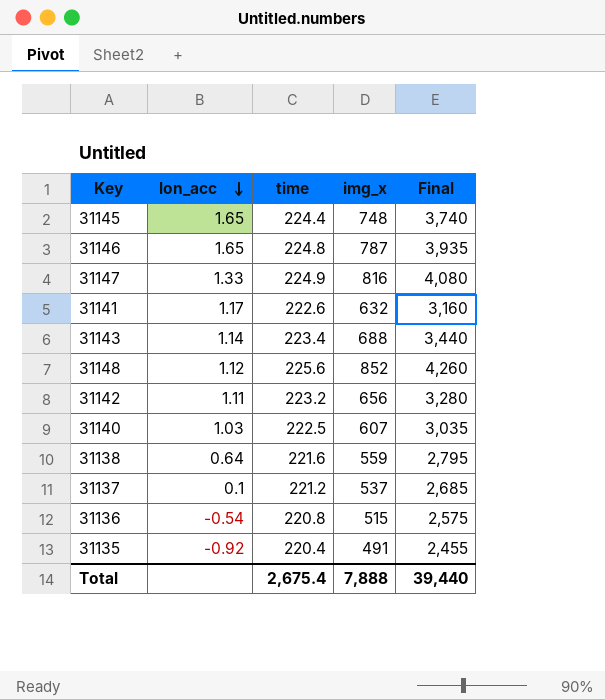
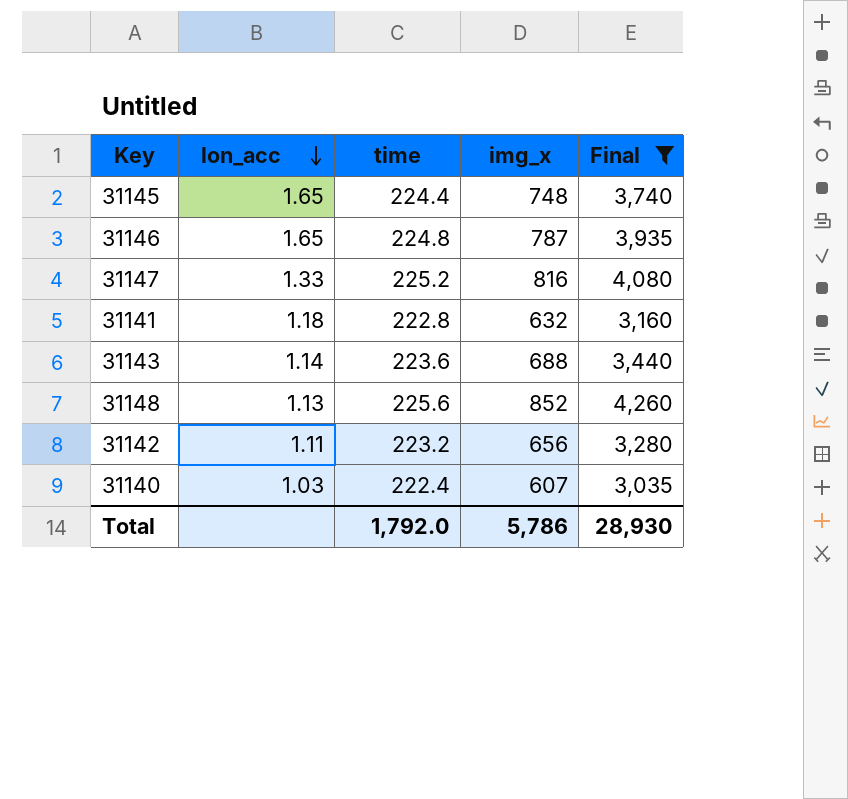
filter: none -> Final >= 3,035
31147 | time: 224.9 -> 225.2
31141 | lon_acc: 1.17 -> 1.18
31141 | time: 222.6 -> 222.8
31143 | time: 223.4 -> 223.6
31148 | lon_acc: 1.12 -> 1.13
31140 | time: 222.5 -> 222.4
Total | time: 2,675.4 -> 1,792.0
Total | img_x: 7,888 -> 5,786
Total | Final: 39,440 -> 28,930

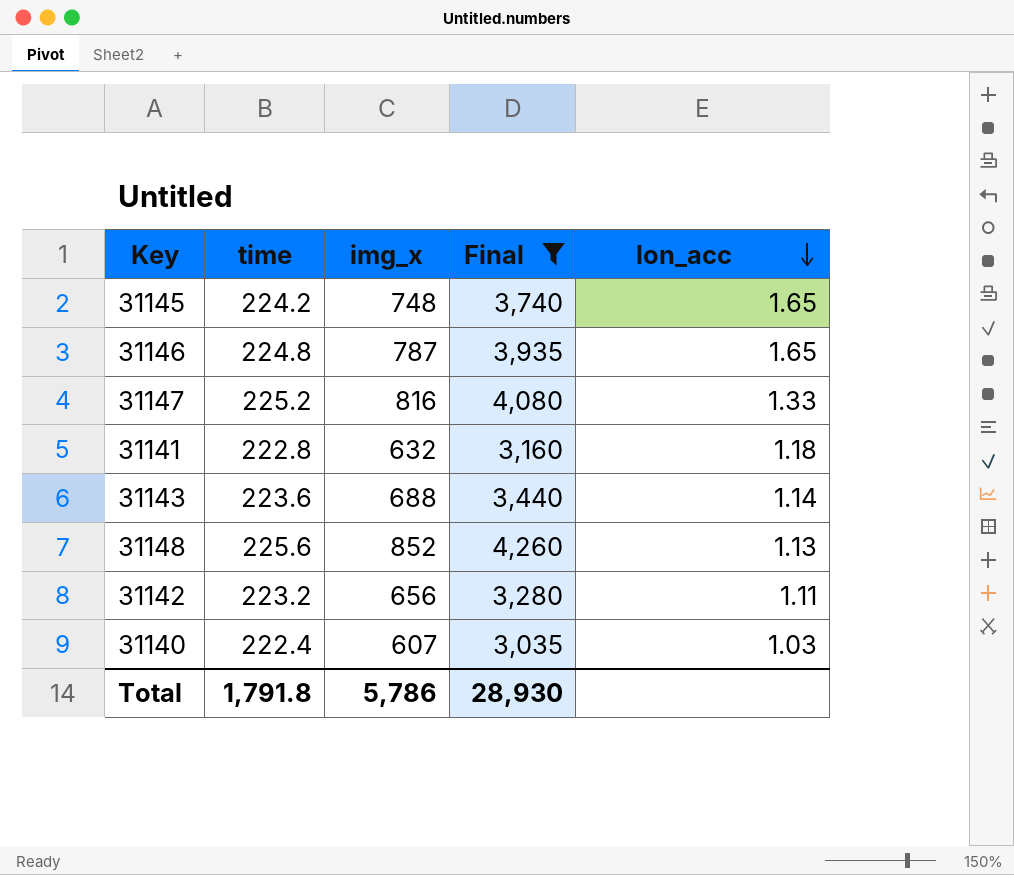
column lon_acc | position: 2 -> 5
31145 | time: 224.4 -> 224.2
Total | time: 1,792.0 -> 1,791.8

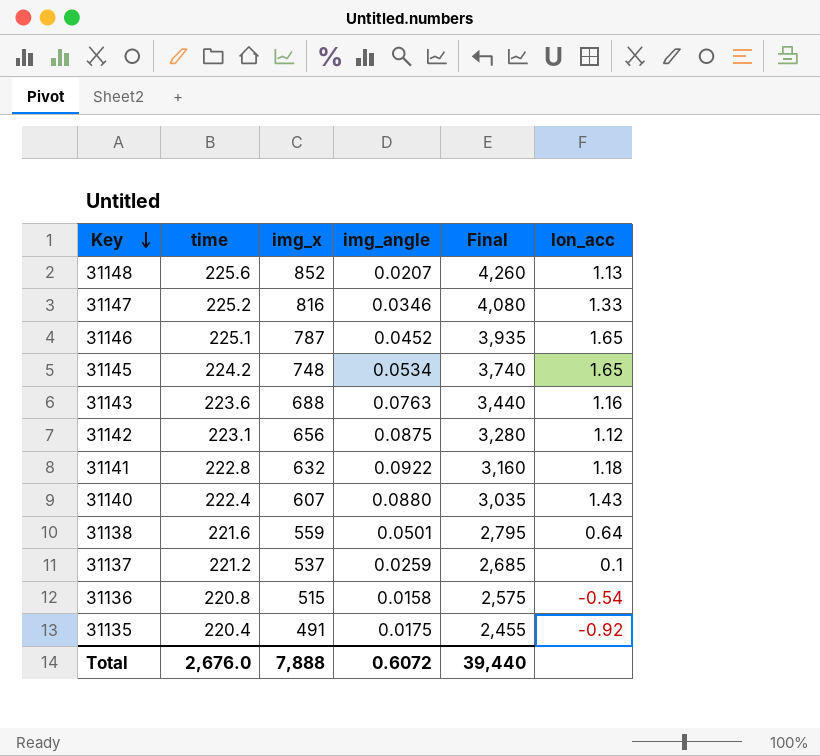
filter: Final >= 3,035 -> none
row order: lon_acc descending -> Key descending
column img_angle | position: none -> 4
31146 | time: 224.8 -> 225.1
31143 | lon_acc: 1.14 -> 1.16
31142 | time: 223.2 -> 223.1
31142 | lon_acc: 1.11 -> 1.12
31140 | lon_acc: 1.03 -> 1.43
Total | time: 1,791.8 -> 2,676.0
Total | img_x: 5,786 -> 7,888
Total | Final: 28,930 -> 39,440

